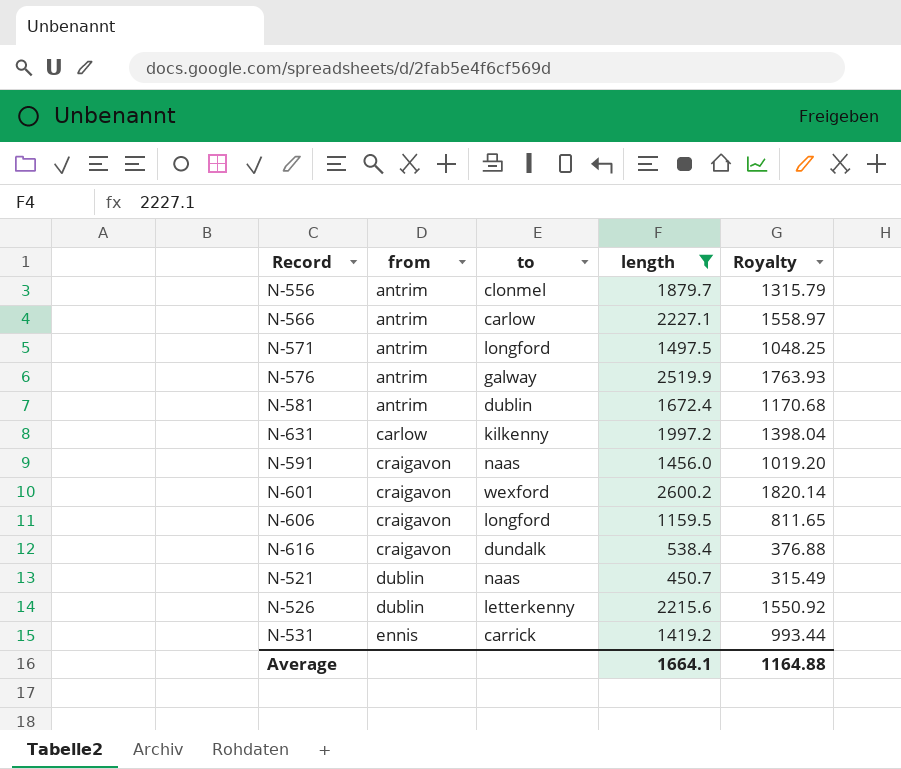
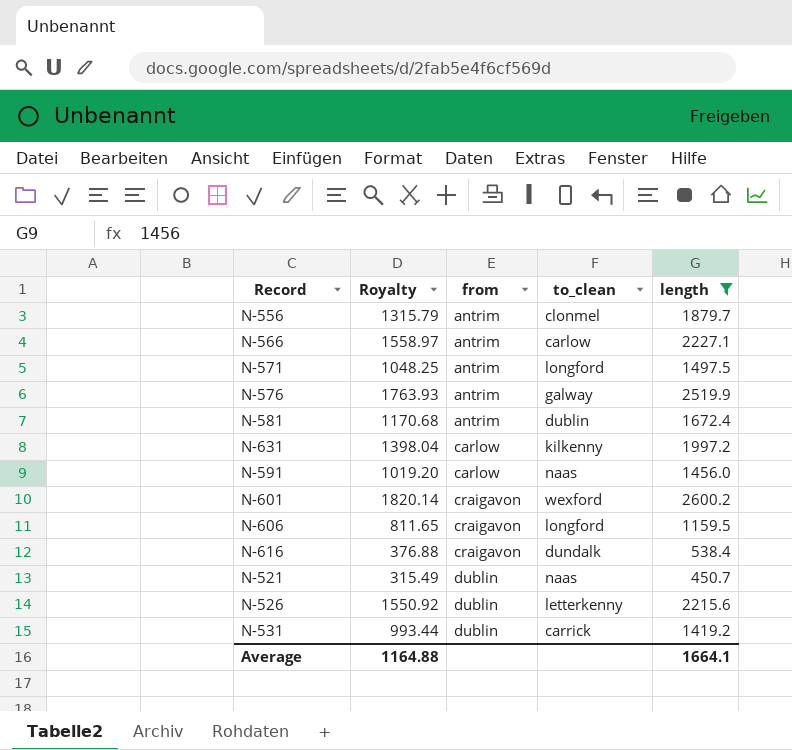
column Royalty | position: 5 -> 2
column name: to -> to_clean
N-591 | from: craigavon -> carlow
N-531 | from: ennis -> dublin

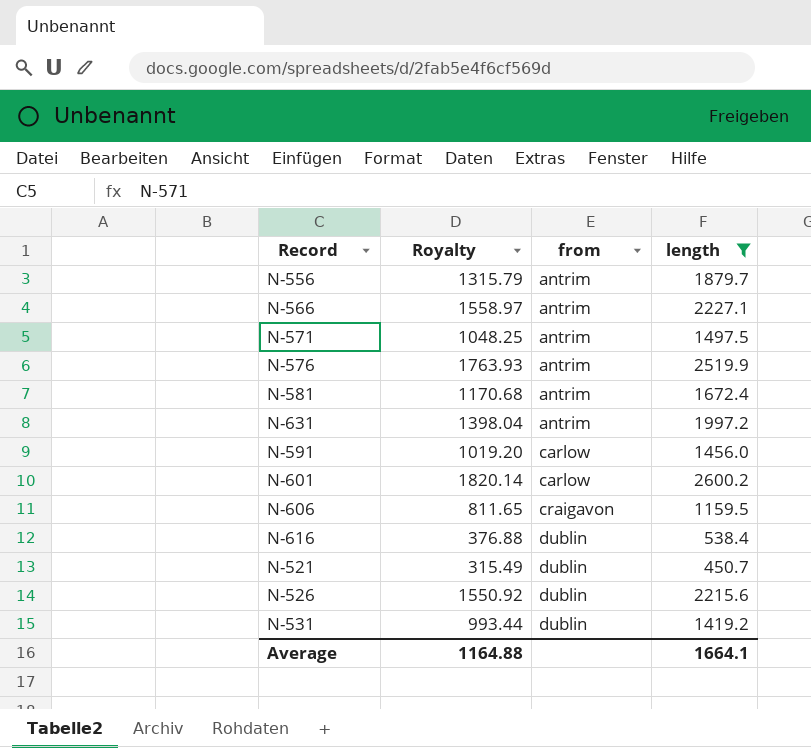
column to_clean | position: 4 -> none
N-631 | from: carlow -> antrim
N-601 | from: craigavon -> carlow
N-616 | from: craigavon -> dublin

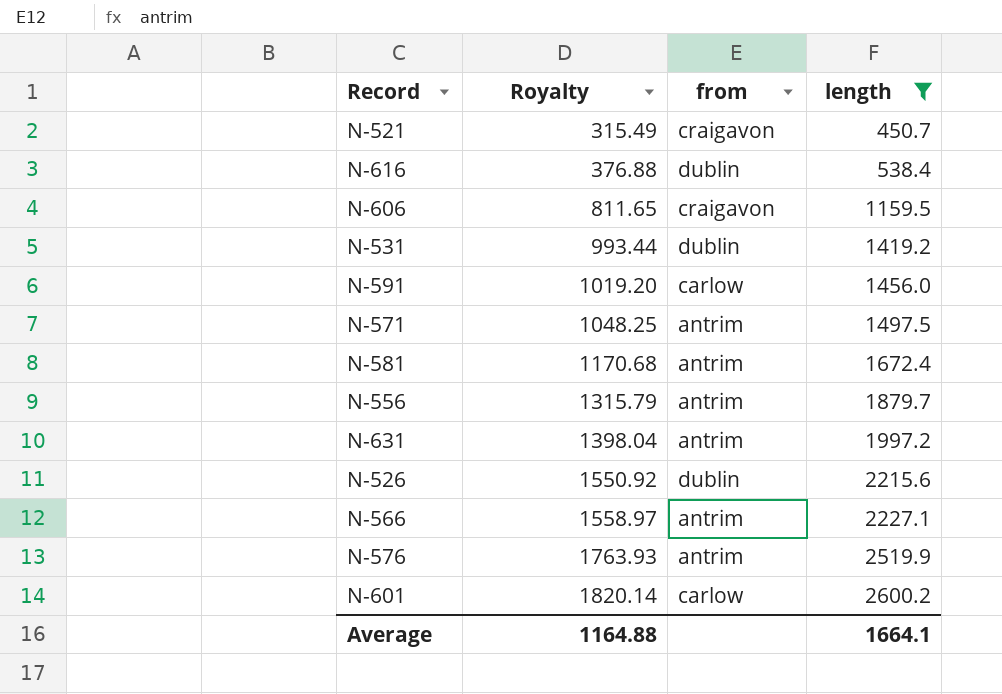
row order: from ascending -> Royalty ascending
N-521 | from: dublin -> craigavon

